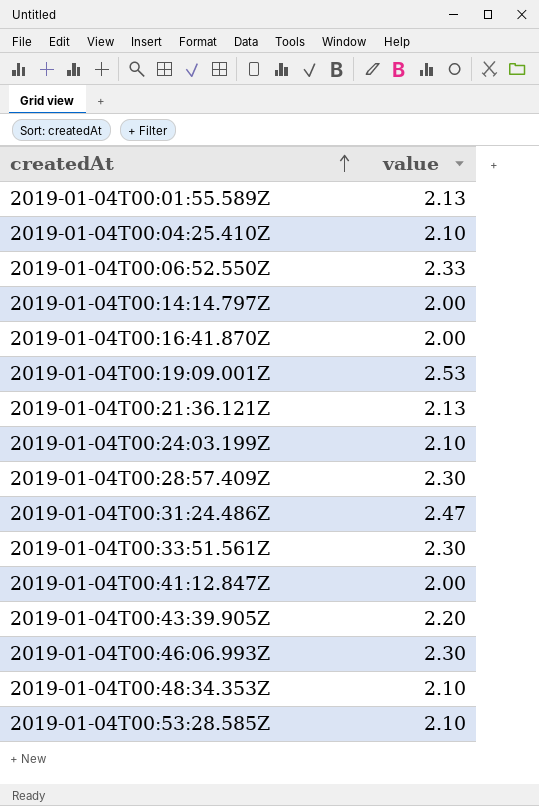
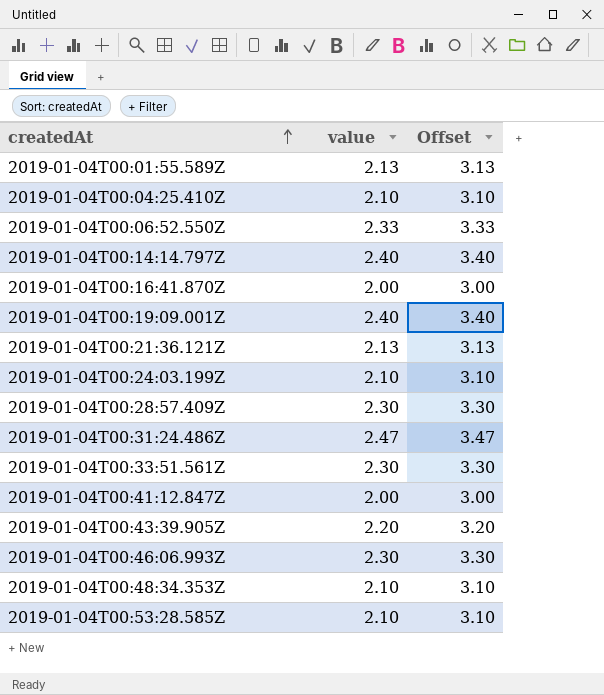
column Offset | formula: none -> [value] + 1
2019-01-04T00:14:14.797Z | value: 2.00 -> 2.40
2019-01-04T00:19:09.001Z | value: 2.53 -> 2.40

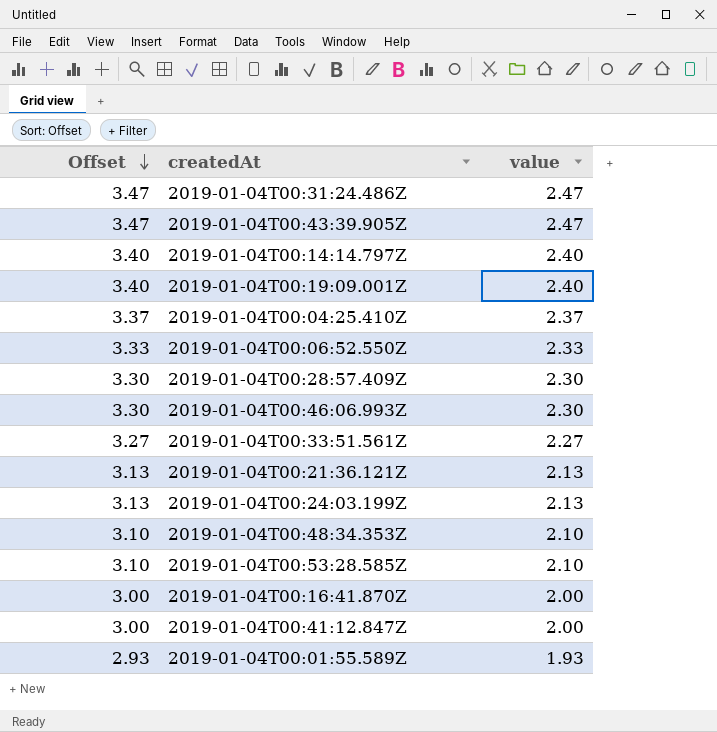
row order: createdAt ascending -> Offset descending
column Offset | position: 3 -> 1
2019-01-04T00:43:39.905Z | Offset: 3.20 -> 3.47
2019-01-04T00:43:39.905Z | value: 2.20 -> 2.47
2019-01-04T00:04:25.410Z | Offset: 3.10 -> 3.37
2019-01-04T00:04:25.410Z | value: 2.10 -> 2.37
2019-01-04T00:33:51.561Z | Offset: 3.30 -> 3.27
2019-01-04T00:33:51.561Z | value: 2.30 -> 2.27
2019-01-04T00:24:03.199Z | Offset: 3.10 -> 3.13
2019-01-04T00:24:03.199Z | value: 2.10 -> 2.13
2019-01-04T00:01:55.589Z | Offset: 3.13 -> 2.93
2019-01-04T00:01:55.589Z | value: 2.13 -> 1.93

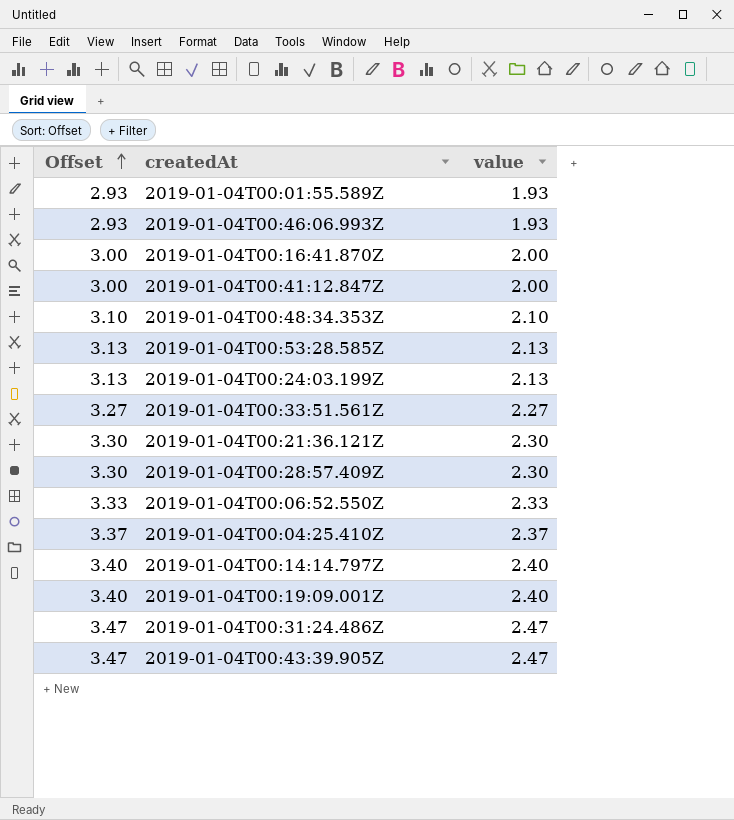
row order: Offset descending -> Offset ascending
2019-01-04T00:46:06.993Z | Offset: 3.30 -> 2.93
2019-01-04T00:46:06.993Z | value: 2.30 -> 1.93
2019-01-04T00:53:28.585Z | Offset: 3.10 -> 3.13
2019-01-04T00:53:28.585Z | value: 2.10 -> 2.13
2019-01-04T00:21:36.121Z | Offset: 3.13 -> 3.30
2019-01-04T00:21:36.121Z | value: 2.13 -> 2.30

